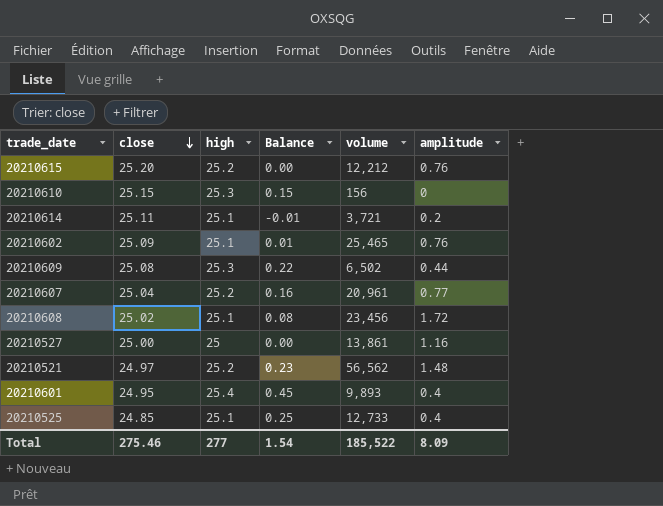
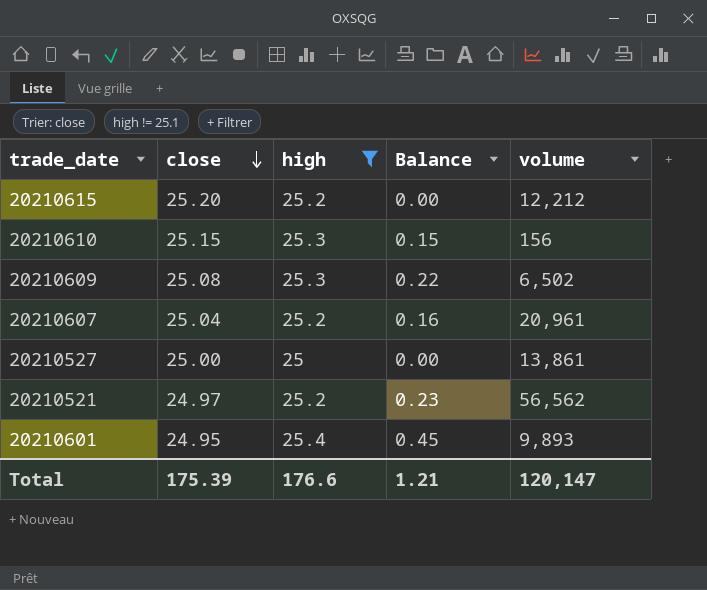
filter: none -> high != 25.1
column amplitude | position: 6 -> none
Total | close: 275.46 -> 175.39
Total | high: 277 -> 176.6
Total | Balance: 1.54 -> 1.21
Total | volume: 185,522 -> 120,147

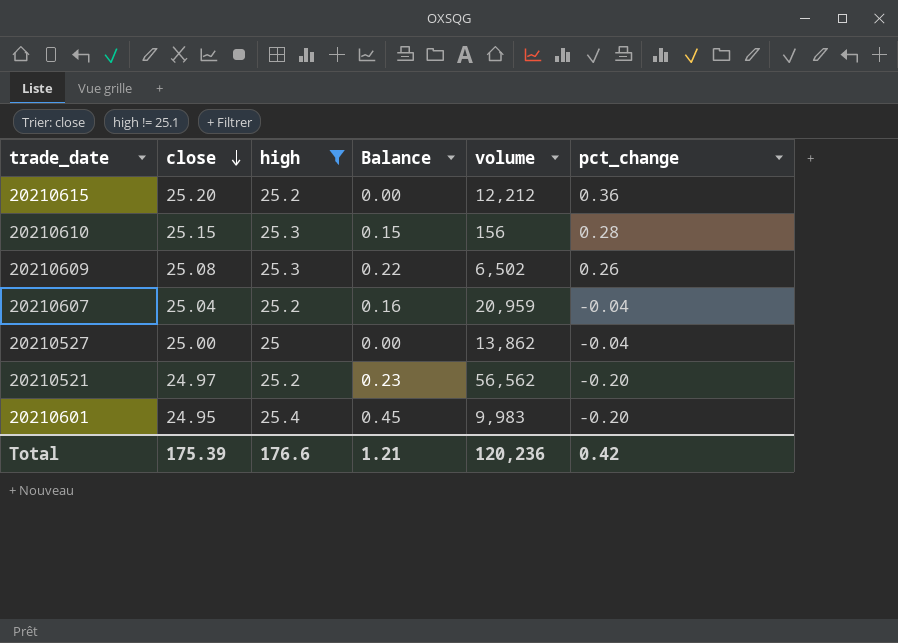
column pct_change | position: none -> 6
20210607 | volume: 20,961 -> 20,959
20210527 | volume: 13,861 -> 13,862
20210601 | volume: 9,893 -> 9,983
Total | volume: 120,147 -> 120,236

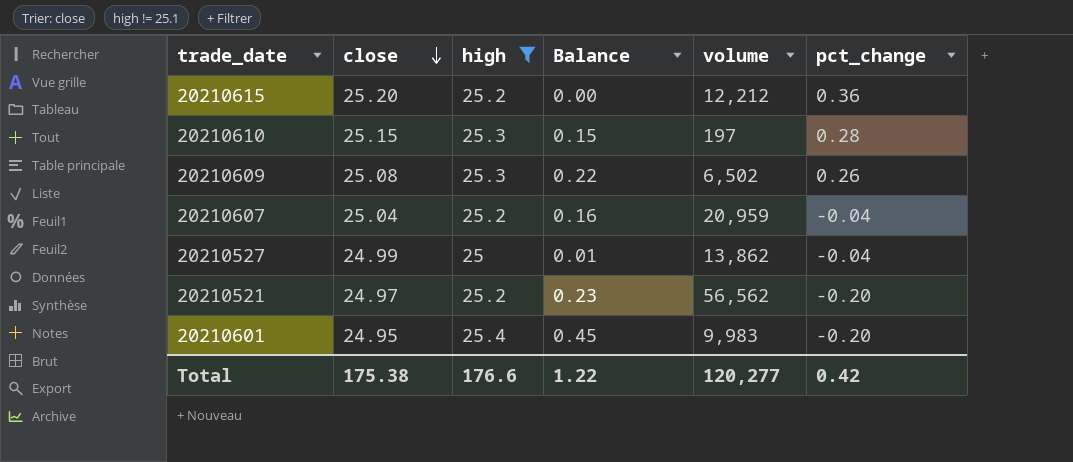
20210610 | volume: 156 -> 197
20210527 | close: 25.00 -> 24.99
20210527 | Balance: 0.00 -> 0.01
Total | close: 175.39 -> 175.38
Total | Balance: 1.21 -> 1.22
Total | volume: 120,236 -> 120,277

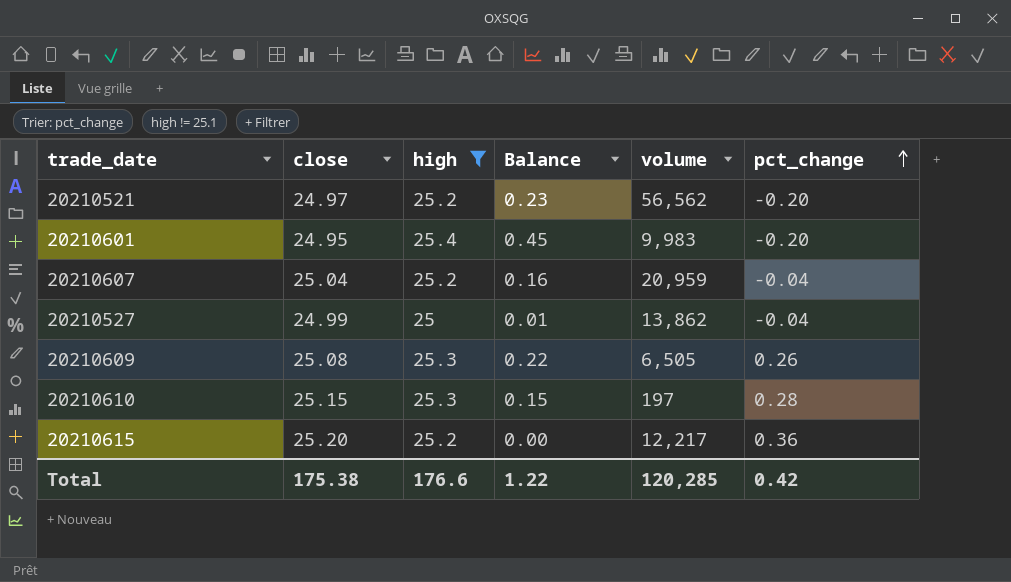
row order: close descending -> pct_change ascending
20210609 | volume: 6,502 -> 6,505
20210615 | volume: 12,212 -> 12,217
Total | volume: 120,277 -> 120,285

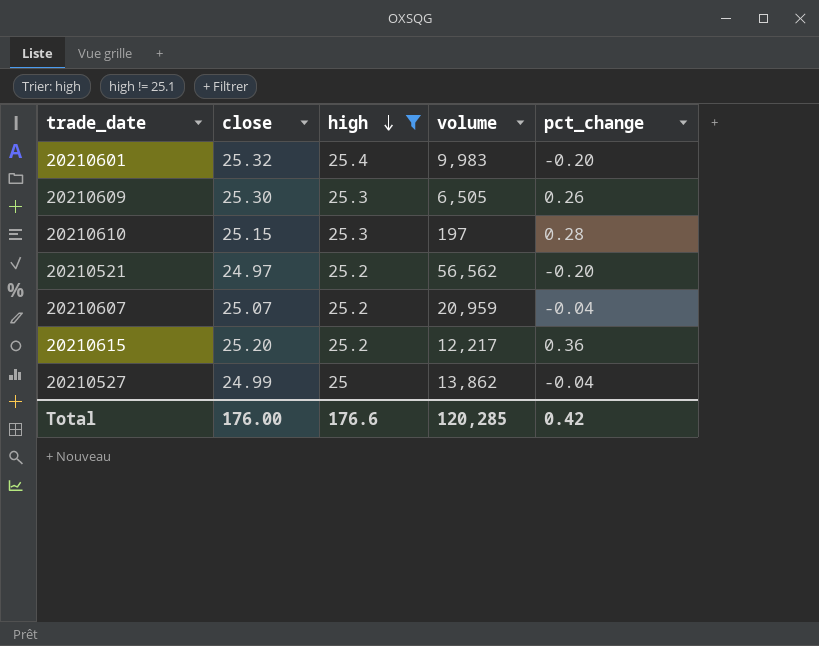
row order: pct_change ascending -> high descending
column Balance | formula: [high] - [close] -> none
20210601 | close: 24.95 -> 25.32
20210609 | close: 25.08 -> 25.30
20210607 | close: 25.04 -> 25.07
Total | close: 175.38 -> 176.00

